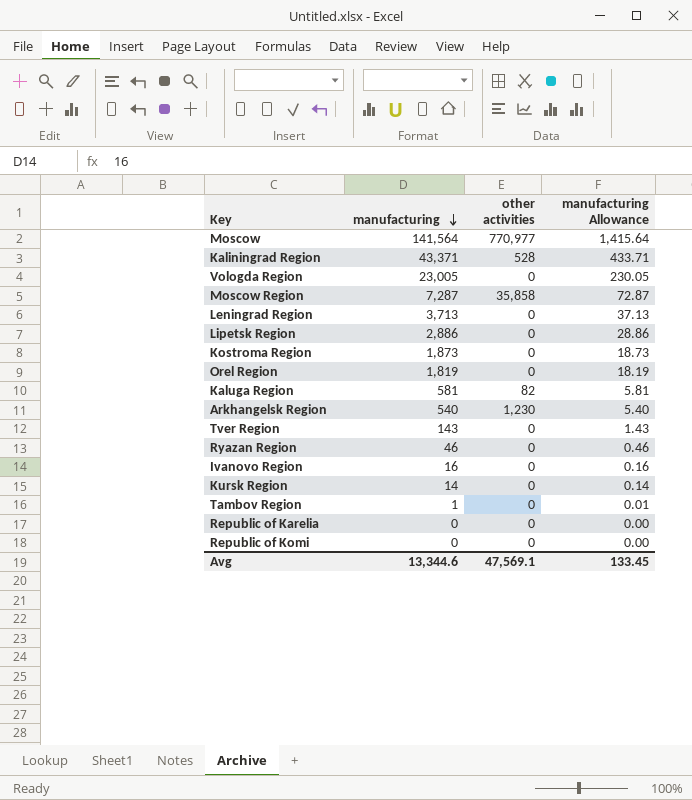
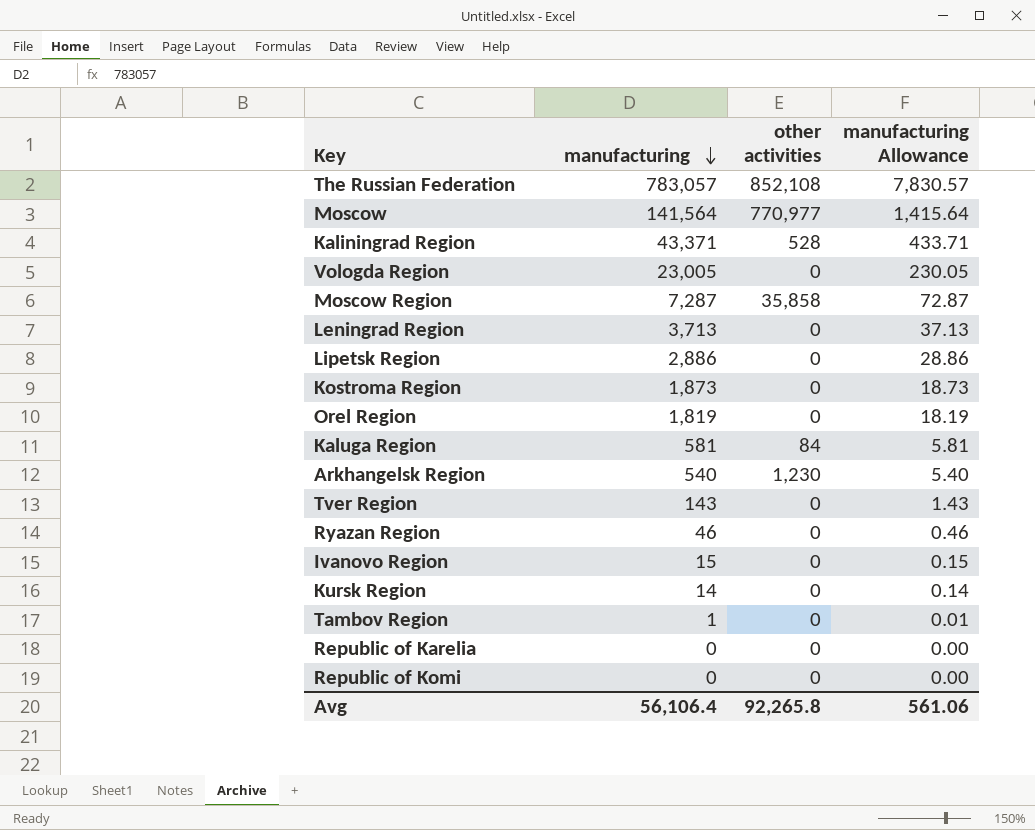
row The Russian Federation: none -> 783,057 | 852,108 | 7,830.57
Kaluga Region | other activities: 82 -> 84
Ivanovo Region | manufacturing: 16 -> 15
Ivanovo Region | manufacturing Allowance: 0.16 -> 0.15
Avg | manufacturing: 13,344.6 -> 56,106.4
Avg | other activities: 47,569.1 -> 92,265.8
Avg | manufacturing Allowance: 133.45 -> 561.06

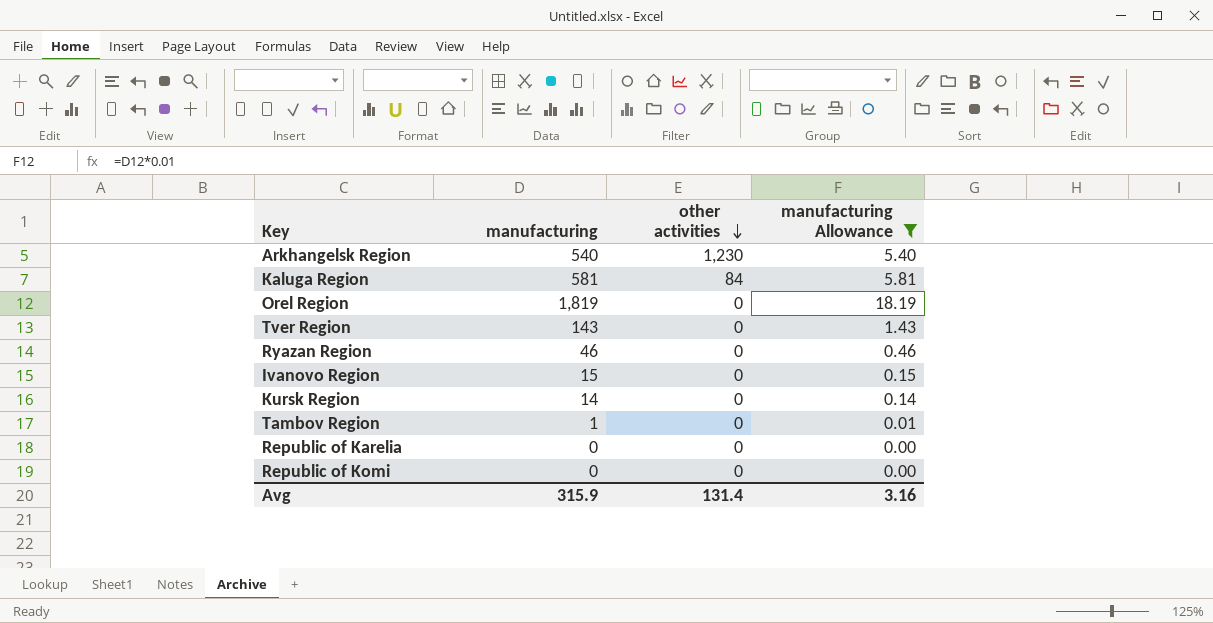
filter: none -> manufacturing Allowance <= 18.19
row order: manufacturing descending -> other activities descending
Avg | manufacturing: 56,106.4 -> 315.9
Avg | other activities: 92,265.8 -> 131.4
Avg | manufacturing Allowance: 561.06 -> 3.16

